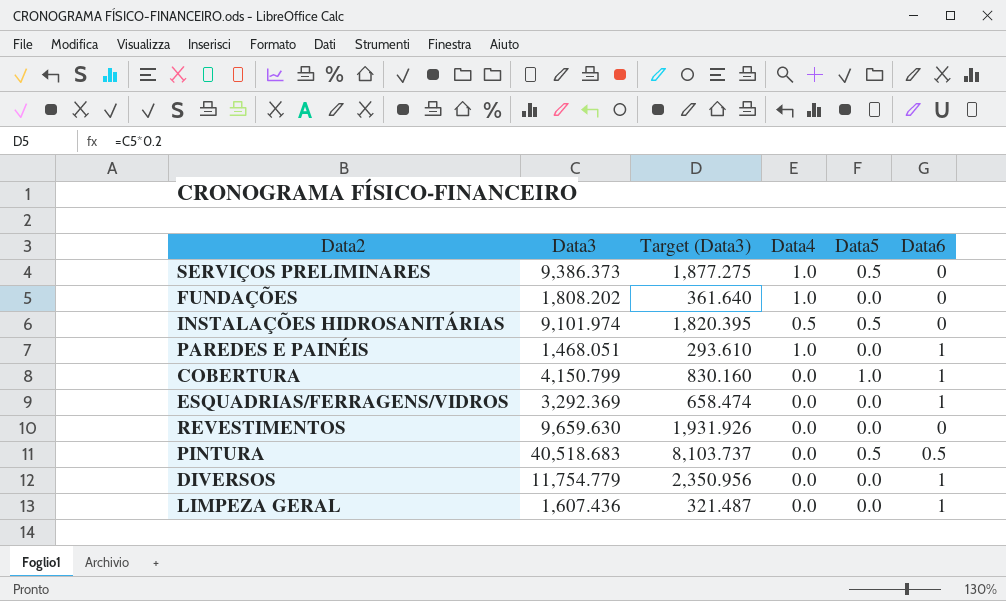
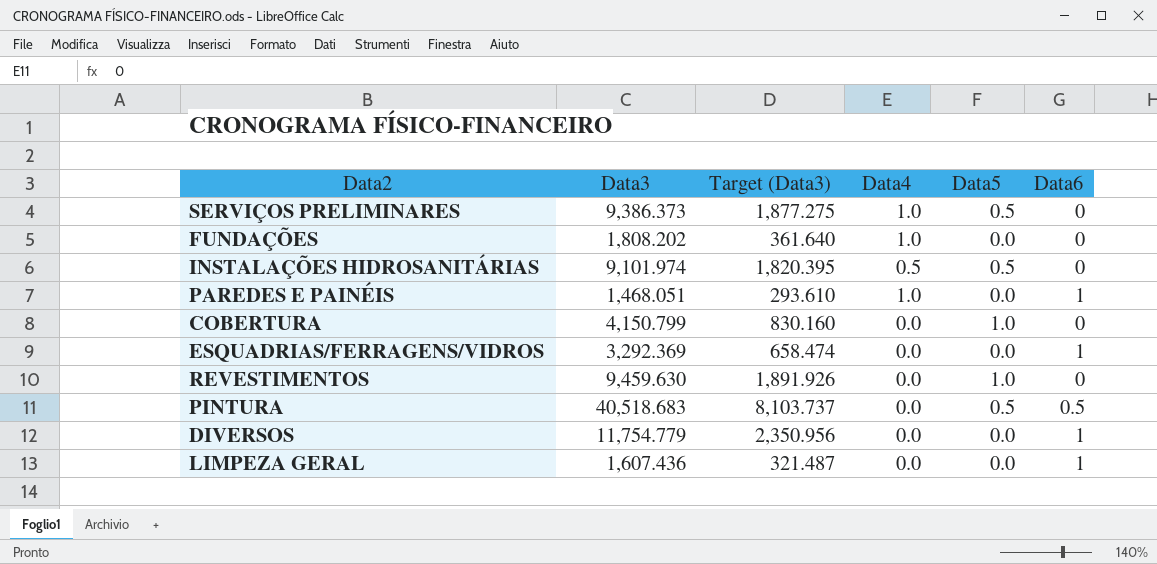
COBERTURA | Data6: 1 -> 0
REVESTIMENTOS | Data3: 9,659.630 -> 9,459.630
REVESTIMENTOS | Target (Data3): 1,931.926 -> 1,891.926
REVESTIMENTOS | Data5: 0.0 -> 1.0

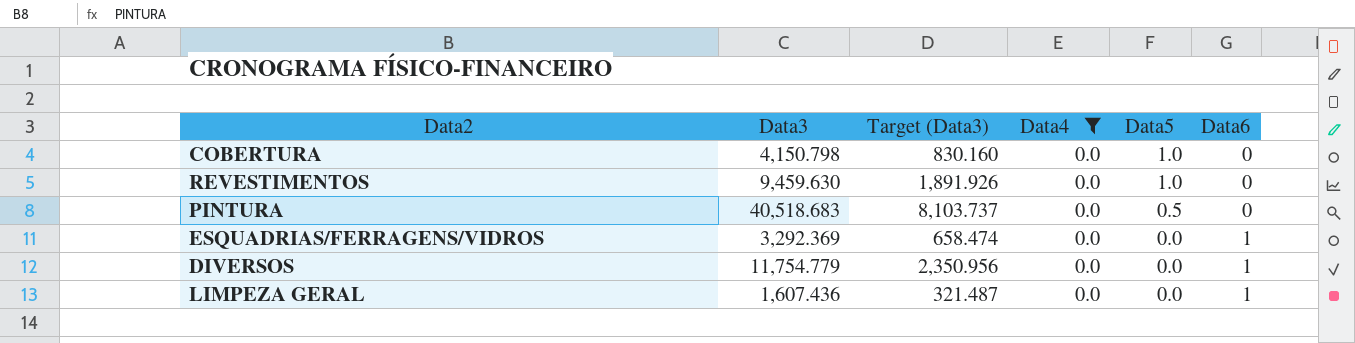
filter: none -> Data4 = 0.0
row order: none -> Data5 descending
COBERTURA | Data3: 4,150.799 -> 4,150.798
PINTURA | Data6: 0.5 -> 0

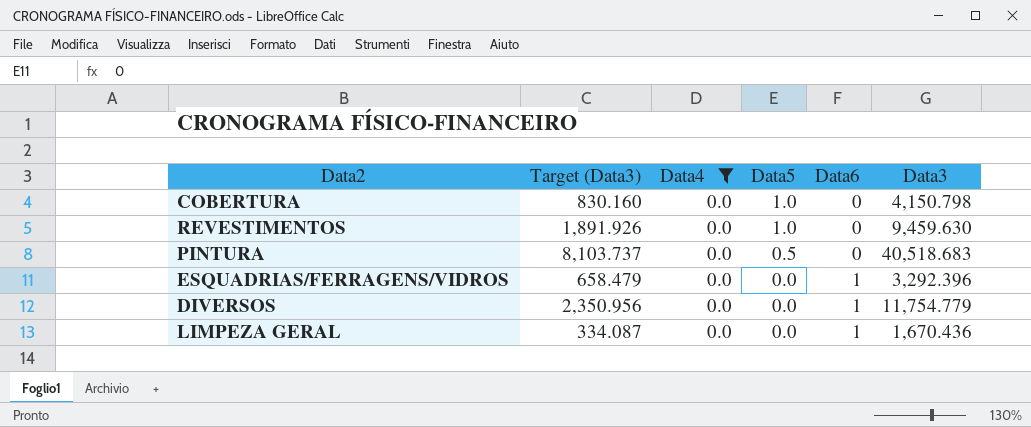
column Data3 | position: 2 -> 6
ESQUADRIAS/FERRAGENS/VIDROS | Target (Data3): 658.474 -> 658.479
ESQUADRIAS/FERRAGENS/VIDROS | Data3: 3,292.369 -> 3,292.396
LIMPEZA GERAL | Target (Data3): 321.487 -> 334.087
LIMPEZA GERAL | Data3: 1,607.436 -> 1,670.436

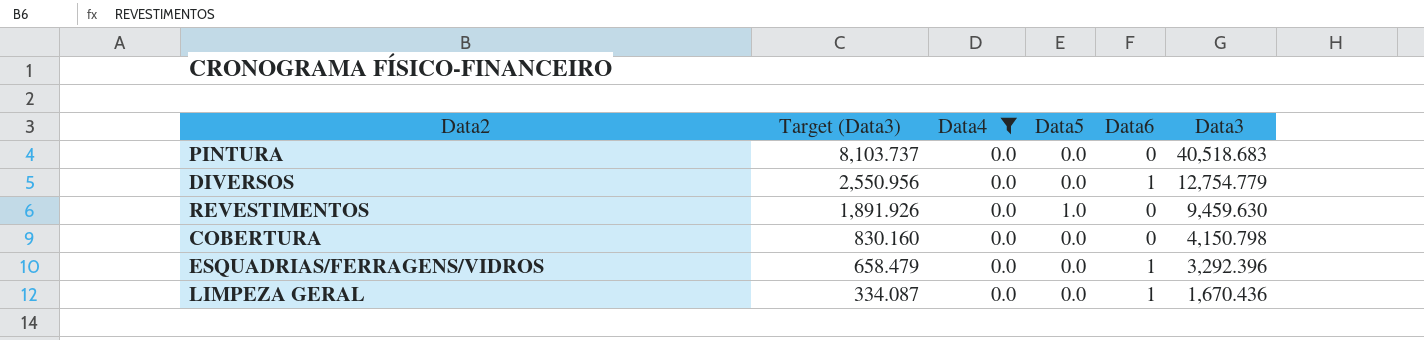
row order: Data5 descending -> Target (Data3) descending
PINTURA | Data5: 0.5 -> 0.0
DIVERSOS | Target (Data3): 2,350.956 -> 2,550.956
DIVERSOS | Data3: 11,754.779 -> 12,754.779
COBERTURA | Data5: 1.0 -> 0.0

